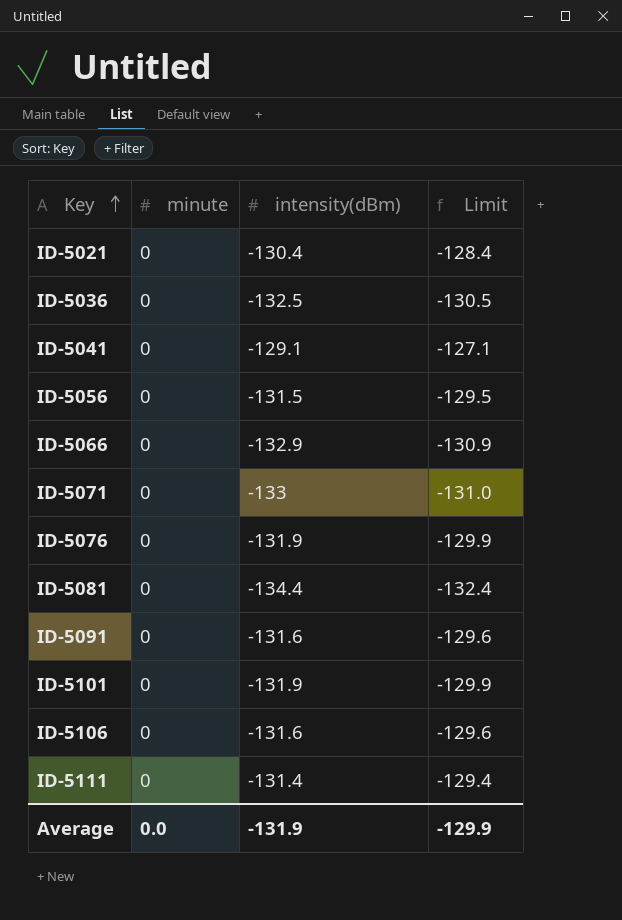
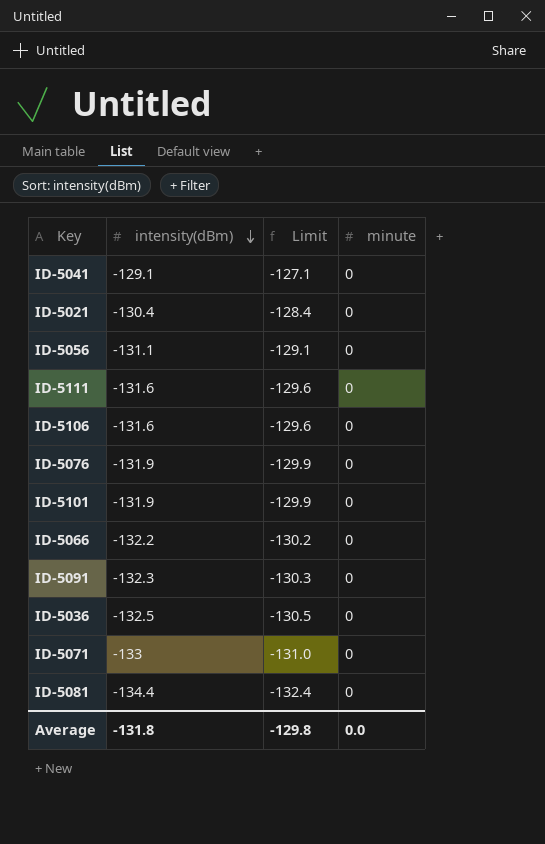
row order: Key ascending -> intensity(dBm) descending
column minute | position: 2 -> 4
ID-5056 | intensity(dBm): -131.5 -> -131.1
ID-5056 | Limit: -129.5 -> -129.1
ID-5111 | intensity(dBm): -131.4 -> -131.6
ID-5111 | Limit: -129.4 -> -129.6
ID-5066 | intensity(dBm): -132.9 -> -132.2
ID-5066 | Limit: -130.9 -> -130.2
ID-5091 | intensity(dBm): -131.6 -> -132.3
ID-5091 | Limit: -129.6 -> -130.3
Average | intensity(dBm): -131.9 -> -131.8
Average | Limit: -129.9 -> -129.8

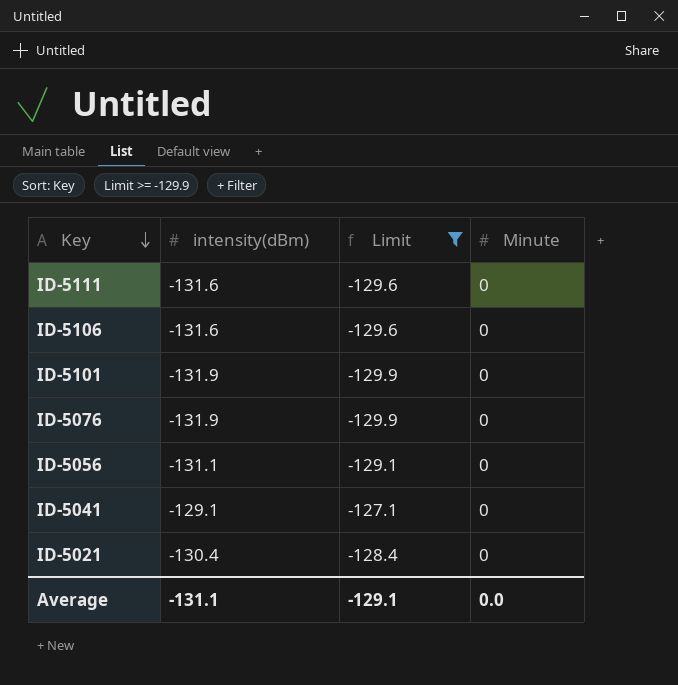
filter: none -> Limit >= -129.9
row order: intensity(dBm) descending -> Key descending
column name: minute -> Minute
Average | intensity(dBm): -131.8 -> -131.1
Average | Limit: -129.8 -> -129.1

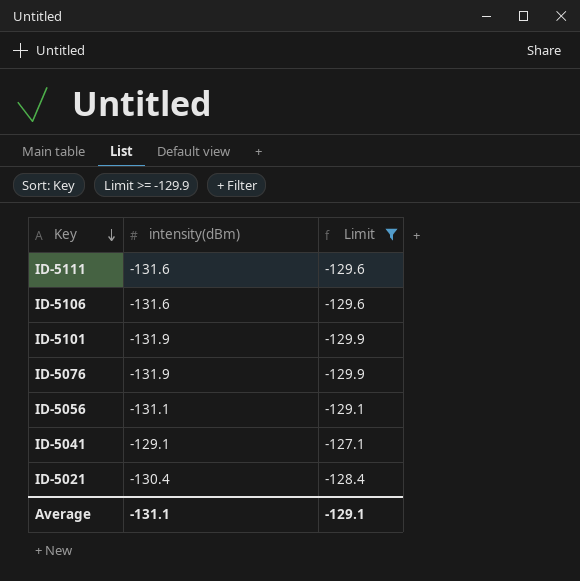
column Minute | position: 4 -> none

